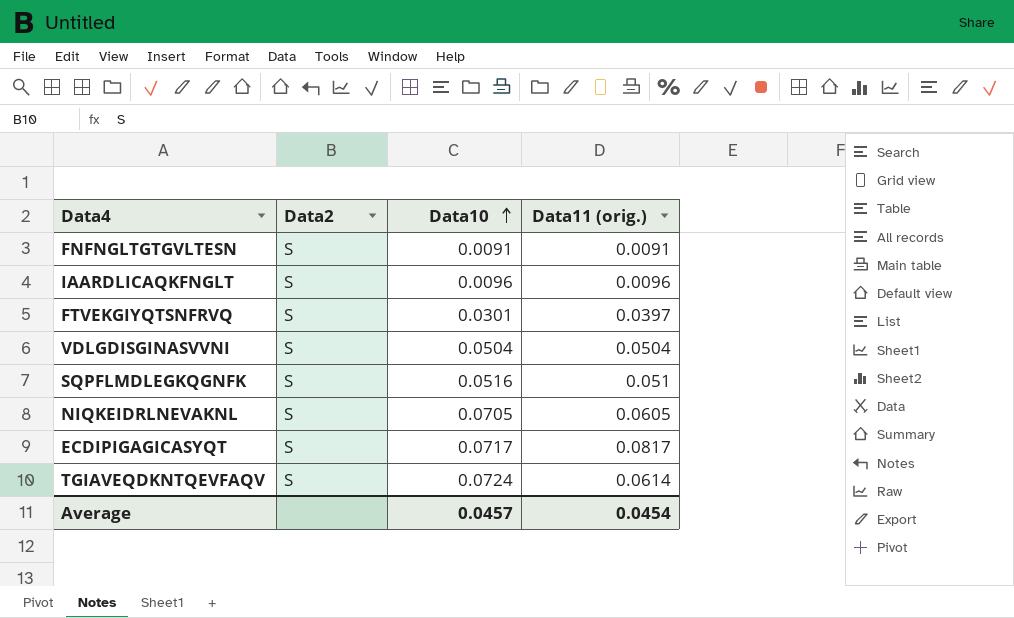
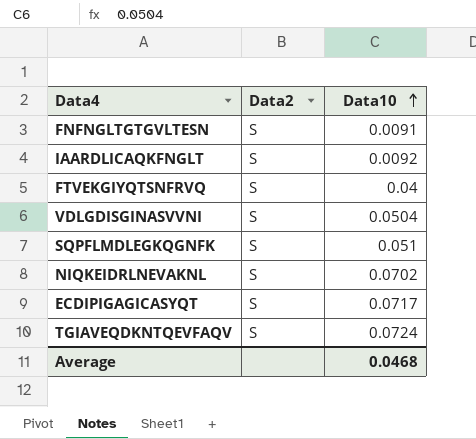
column Data11 (orig.) | position: 4 -> none
IAARDLICAQKFNGLT | Data10: 0.0096 -> 0.0092
FTVEKGIYQTSNFRVQ | Data10: 0.0301 -> 0.04
SQPFLMDLEGKQGNFK | Data10: 0.0516 -> 0.051
NIQKEIDRLNEVAKNL | Data10: 0.0705 -> 0.0702
Average | Data10: 0.0457 -> 0.0468

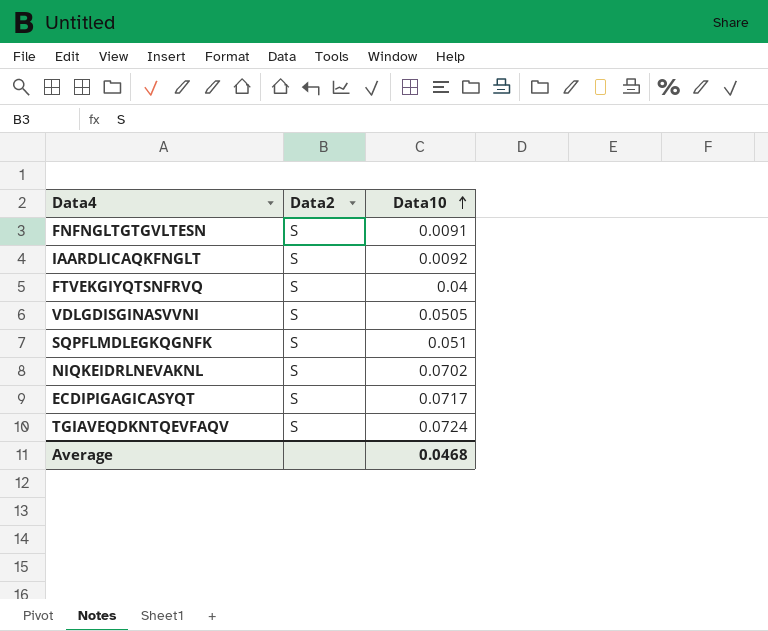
VDLGDISGINASVVNI | Data10: 0.0504 -> 0.0505

